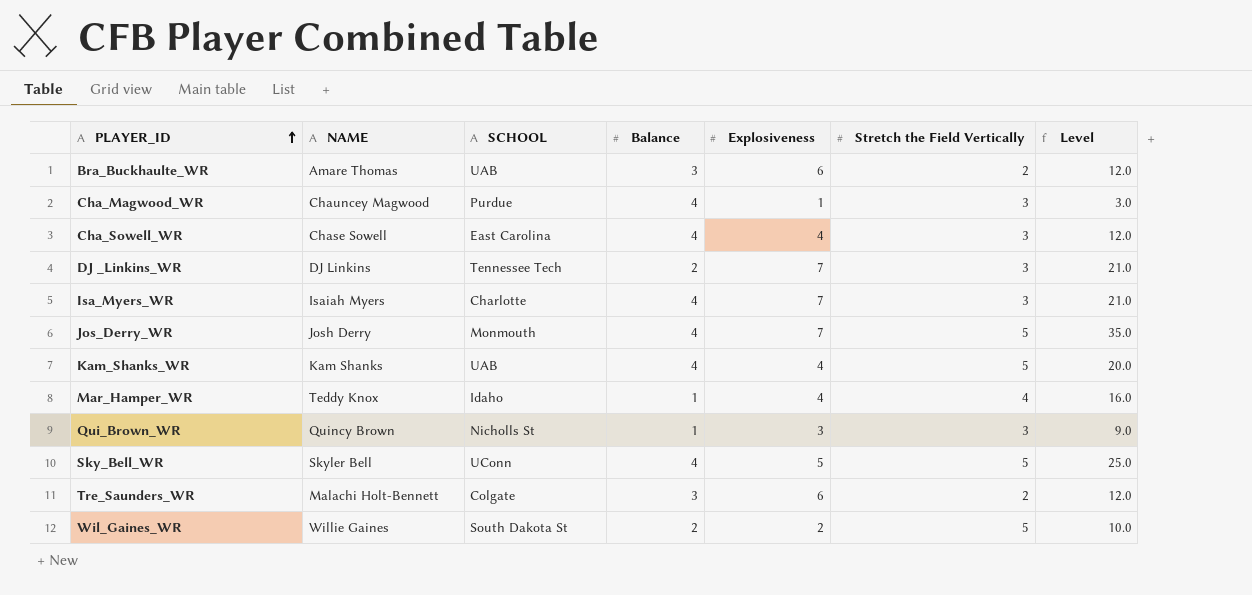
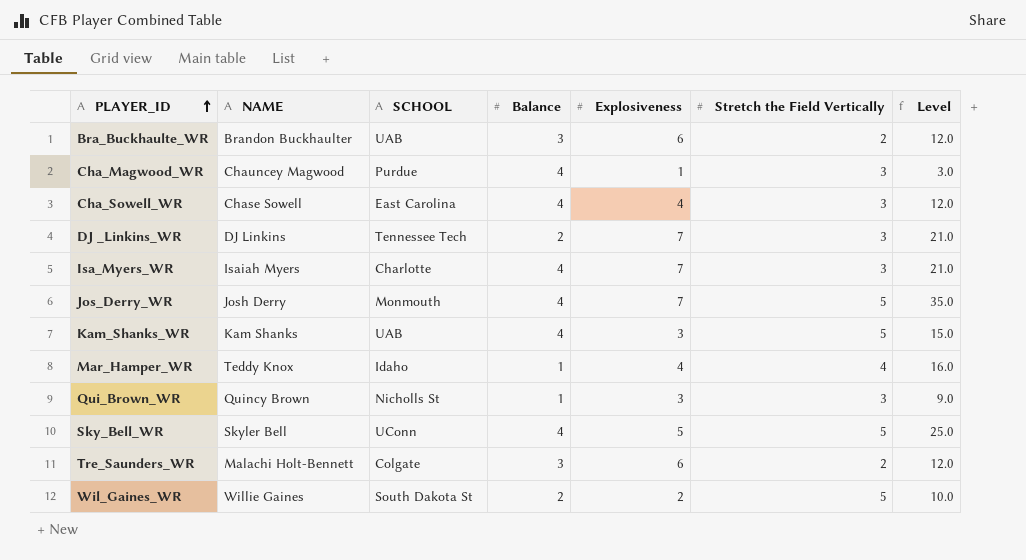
Bra_Buckhaulte_WR | NAME: Amare Thomas -> Brandon Buckhaulter
Kam_Shanks_WR | Explosiveness: 4 -> 3
Kam_Shanks_WR | Level: 20.0 -> 15.0

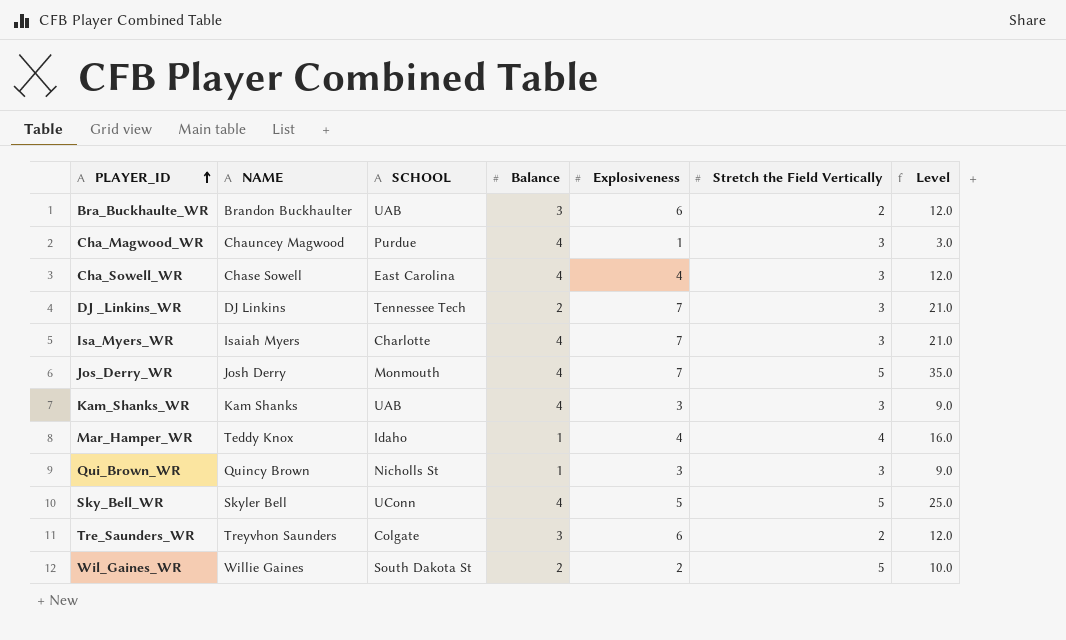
Kam_Shanks_WR | Stretch the Field Vertically: 5 -> 3
Kam_Shanks_WR | Level: 15.0 -> 9.0
Tre_Saunders_WR | NAME: Malachi Holt-Bennett -> Treyvhon Saunders

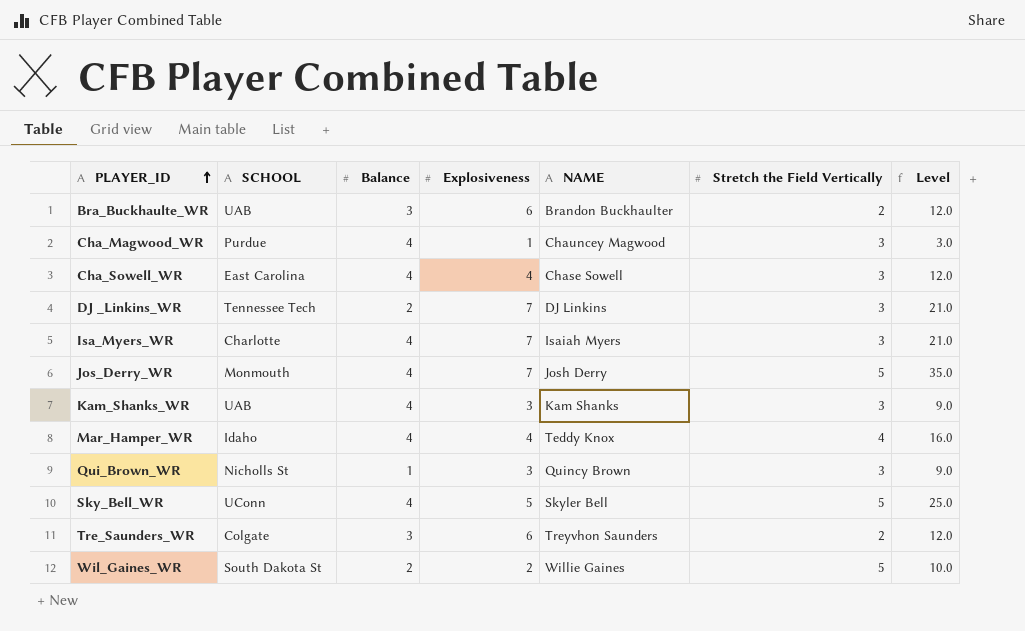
column NAME | position: 2 -> 5
Mar_Hamper_WR | Balance: 1 -> 4

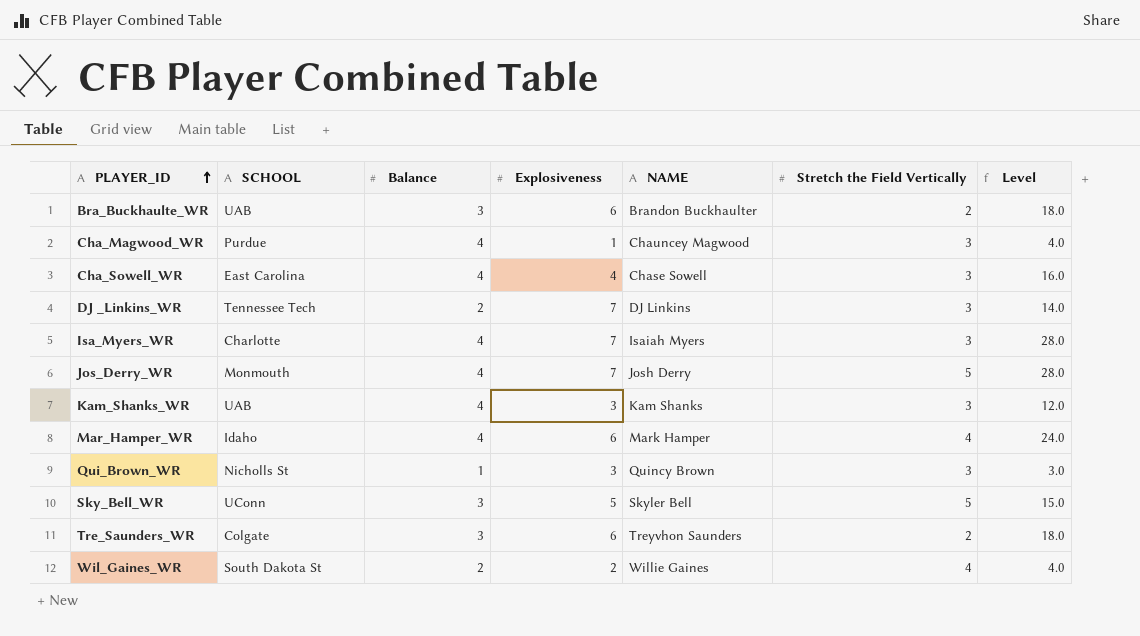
column Level | formula: [Explosiveness] * [Stretch the Field Vertically] -> [Balance] * [Explosiveness]
Mar_Hamper_WR | Explosiveness: 4 -> 6
Mar_Hamper_WR | NAME: Teddy Knox -> Mark Hamper
Sky_Bell_WR | Balance: 4 -> 3
Wil_Gaines_WR | Stretch the Field Vertically: 5 -> 4

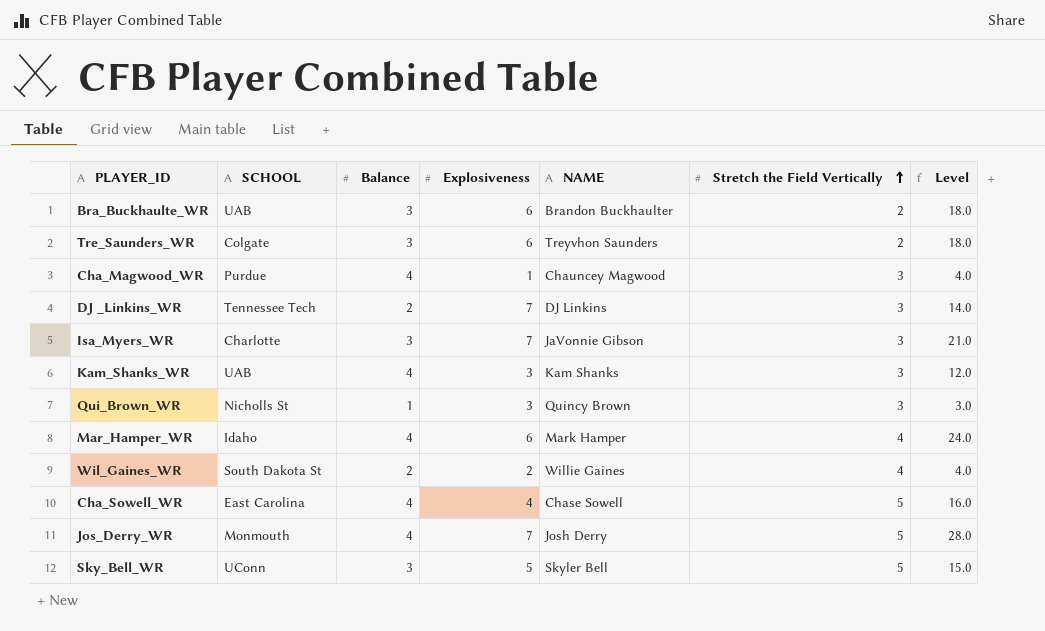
row order: PLAYER_ID ascending -> Stretch the Field Vertically ascending
Isa_Myers_WR | Balance: 4 -> 3
Isa_Myers_WR | NAME: Isaiah Myers -> JaVonnie Gibson
Isa_Myers_WR | Level: 28.0 -> 21.0
Cha_Sowell_WR | Stretch the Field Vertically: 3 -> 5

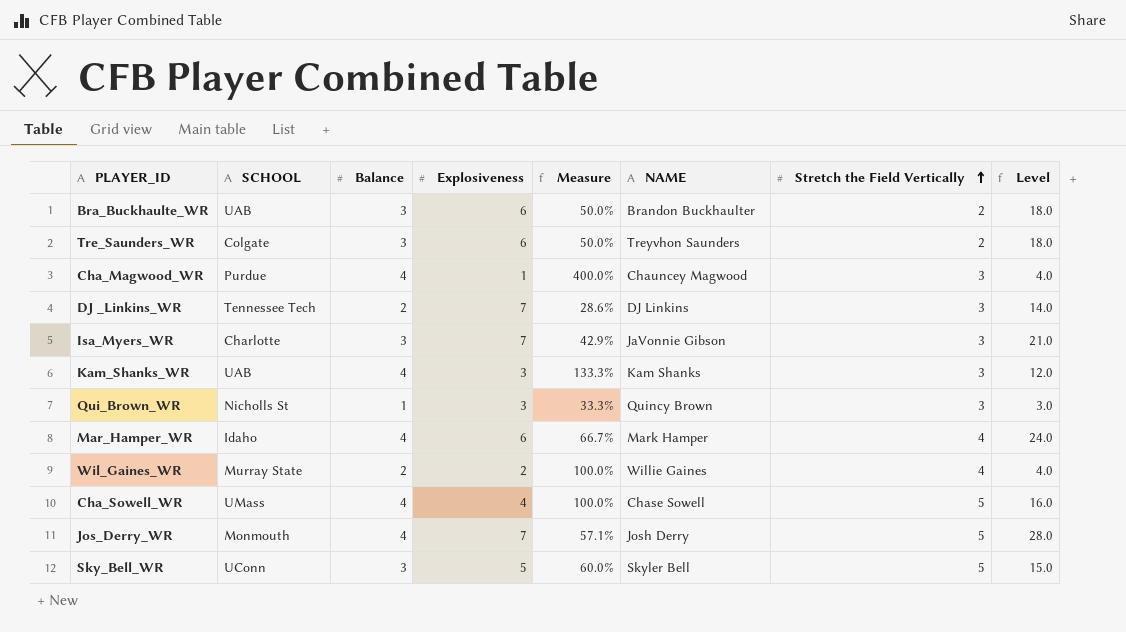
column Measure | formula: none -> [Balance] / [Explosiveness]
Wil_Gaines_WR | SCHOOL: South Dakota St -> Murray State
Cha_Sowell_WR | SCHOOL: East Carolina -> UMass

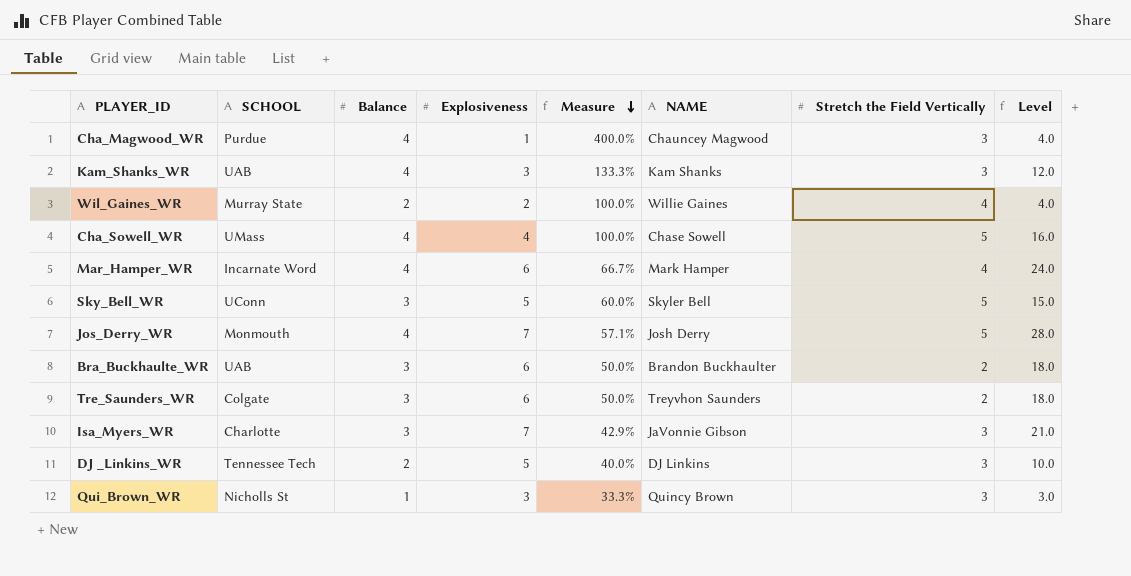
row order: Stretch the Field Vertically ascending -> Measure descending
Mar_Hamper_WR | SCHOOL: Idaho -> Incarnate Word
DJ _Linkins_WR | Explosiveness: 7 -> 5
DJ _Linkins_WR | Measure: 28.6% -> 40.0%
DJ _Linkins_WR | Level: 14.0 -> 10.0

